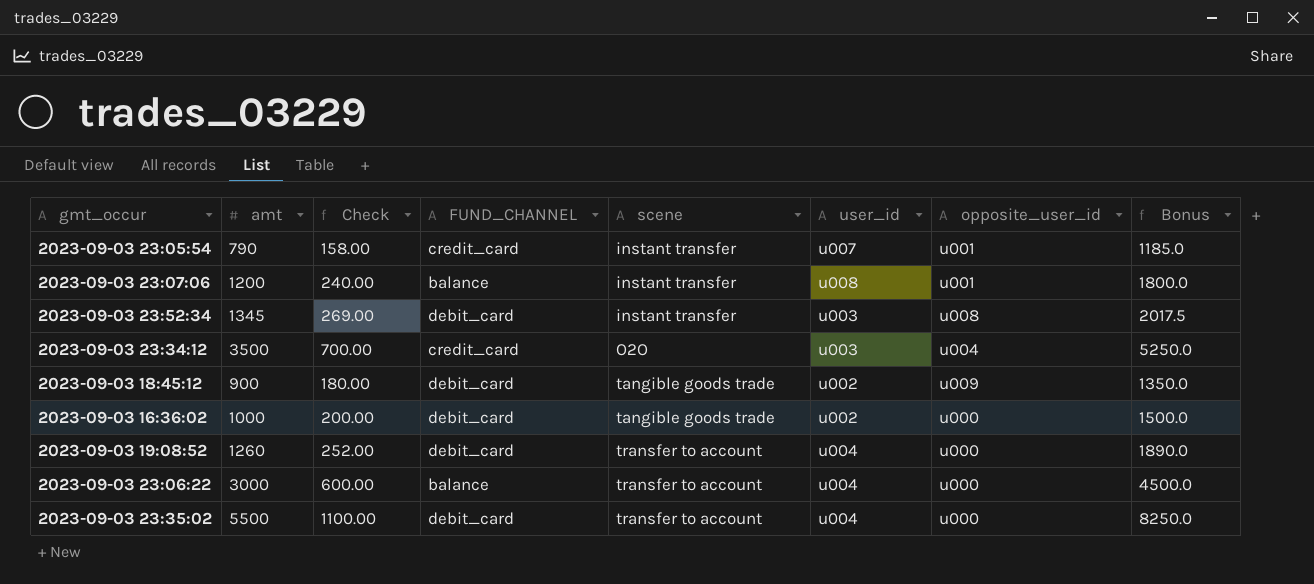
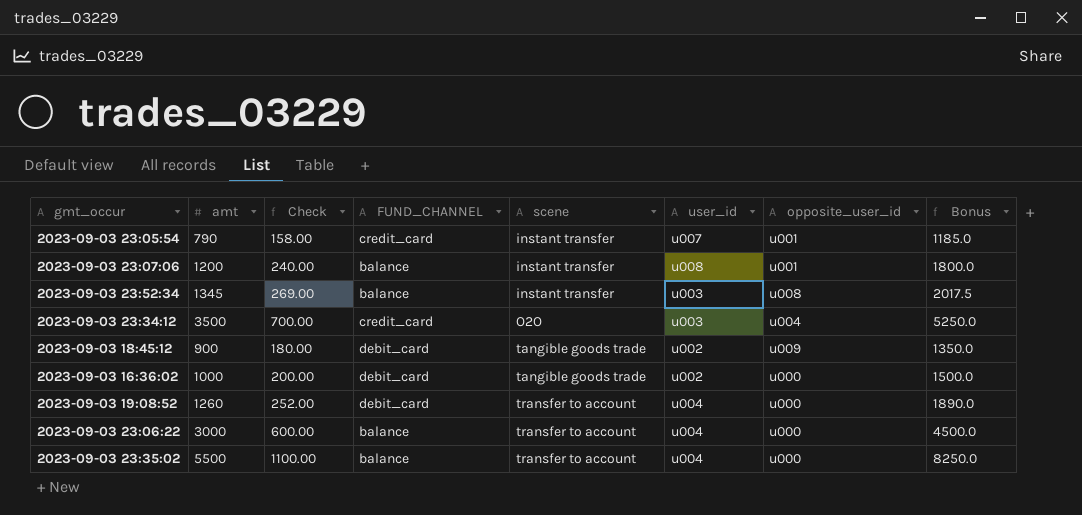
2023-09-03 23:52:34 | FUND_CHANNEL: debit_card -> balance
2023-09-03 23:35:02 | FUND_CHANNEL: debit_card -> balance

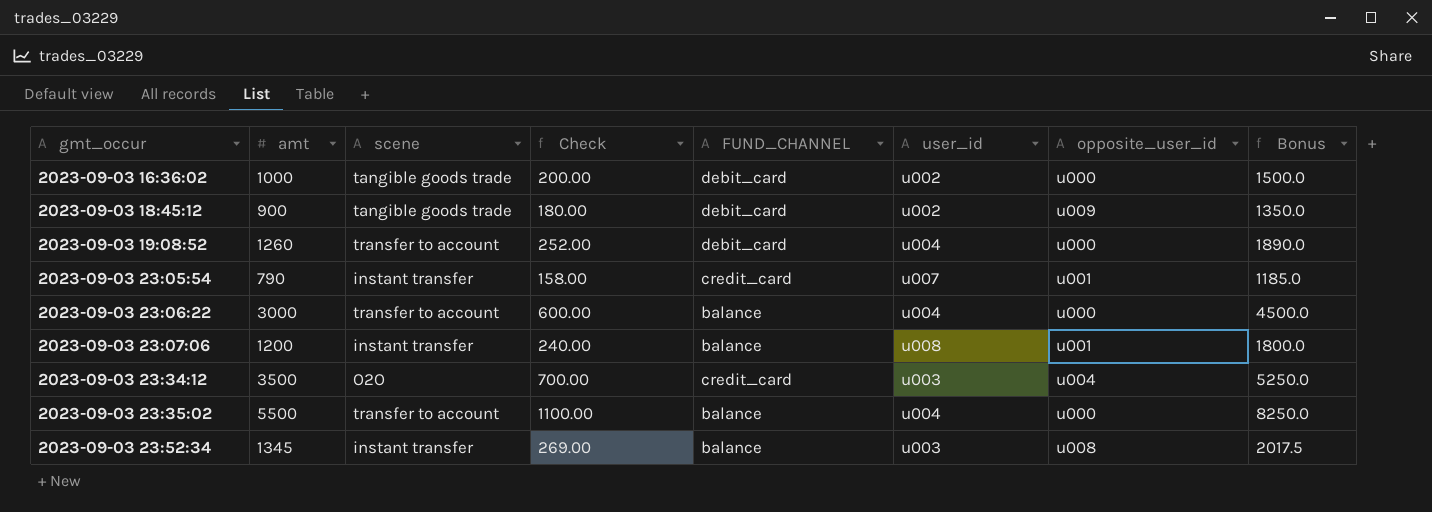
row order: scene ascending -> gmt_occur ascending
column scene | position: 5 -> 3

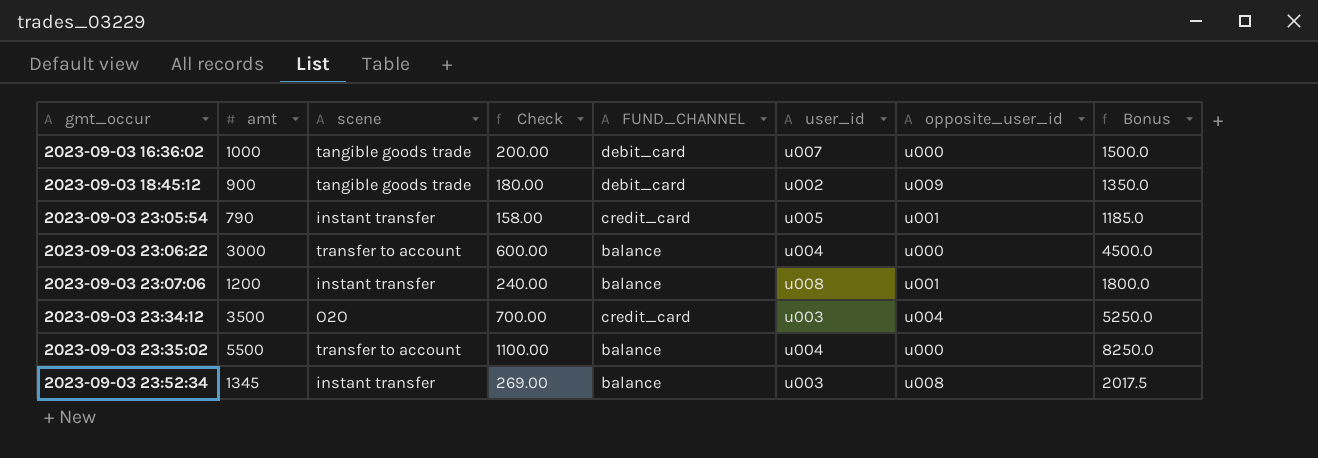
row 2023-09-03 19:08:52: 1260 | transfer to account | 252.00 | debit_card | u004 | u000 | 1890.0 -> none
2023-09-03 16:36:02 | user_id: u002 -> u007
2023-09-03 23:05:54 | user_id: u007 -> u005

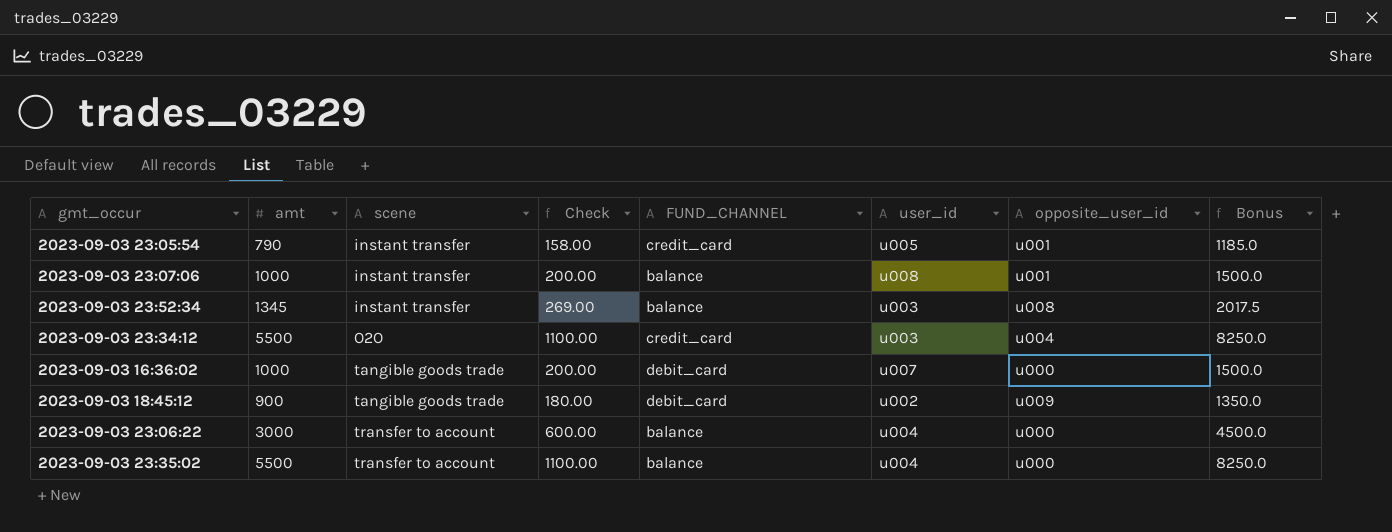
row order: gmt_occur ascending -> scene ascending
2023-09-03 23:07:06 | amt: 1200 -> 1000
2023-09-03 23:07:06 | Check: 240.00 -> 200.00
2023-09-03 23:07:06 | Bonus: 1800.0 -> 1500.0
2023-09-03 23:34:12 | amt: 3500 -> 5500
2023-09-03 23:34:12 | Check: 700.00 -> 1100.00
2023-09-03 23:34:12 | Bonus: 5250.0 -> 8250.0

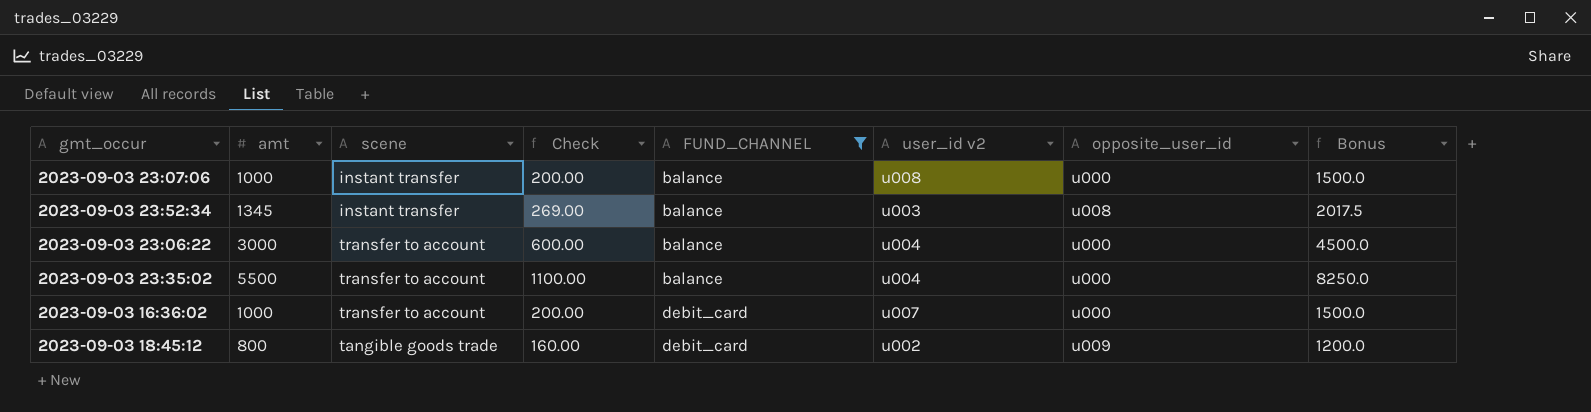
filter: none -> FUND_CHANNEL != credit_card
row order: scene ascending -> FUND_CHANNEL ascending
column name: user_id -> user_id v2
2023-09-03 23:07:06 | opposite_user_id: u001 -> u000
2023-09-03 16:36:02 | scene: tangible goods trade -> transfer to account
2023-09-03 18:45:12 | amt: 900 -> 800
2023-09-03 18:45:12 | Check: 180.00 -> 160.00
2023-09-03 18:45:12 | Bonus: 1350.0 -> 1200.0

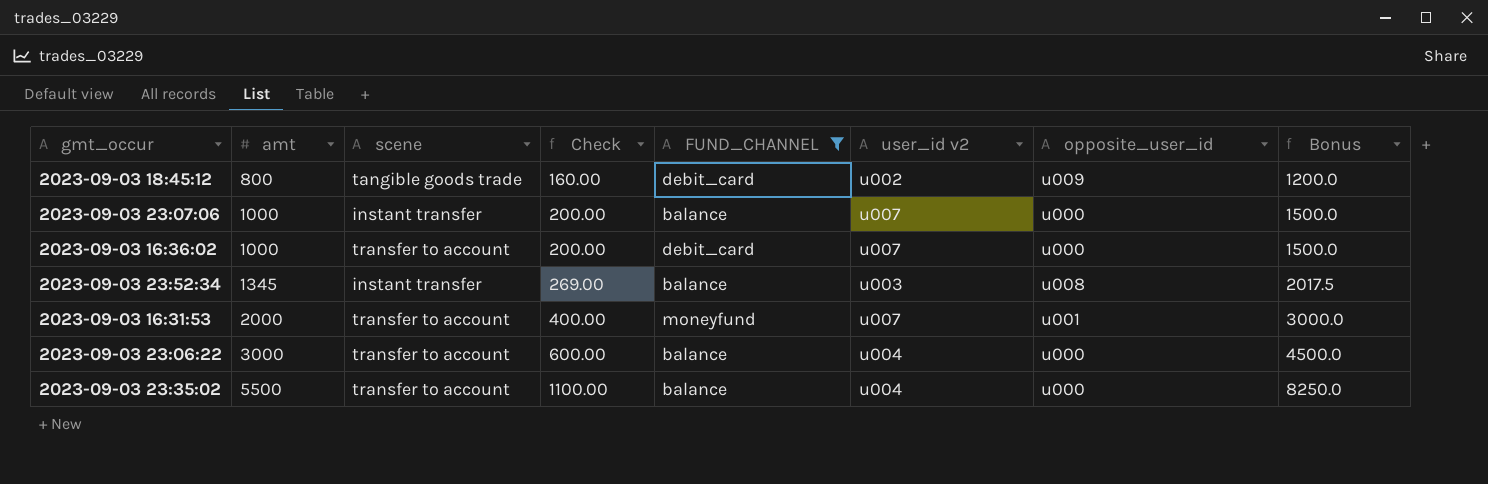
row order: FUND_CHANNEL ascending -> amt ascending
2023-09-03 23:07:06 | user_id v2: u008 -> u007
row 2023-09-03 16:31:53: none -> 2000 | transfer to account | 400.00 | moneyfund | u007 | u001 | 3000.0

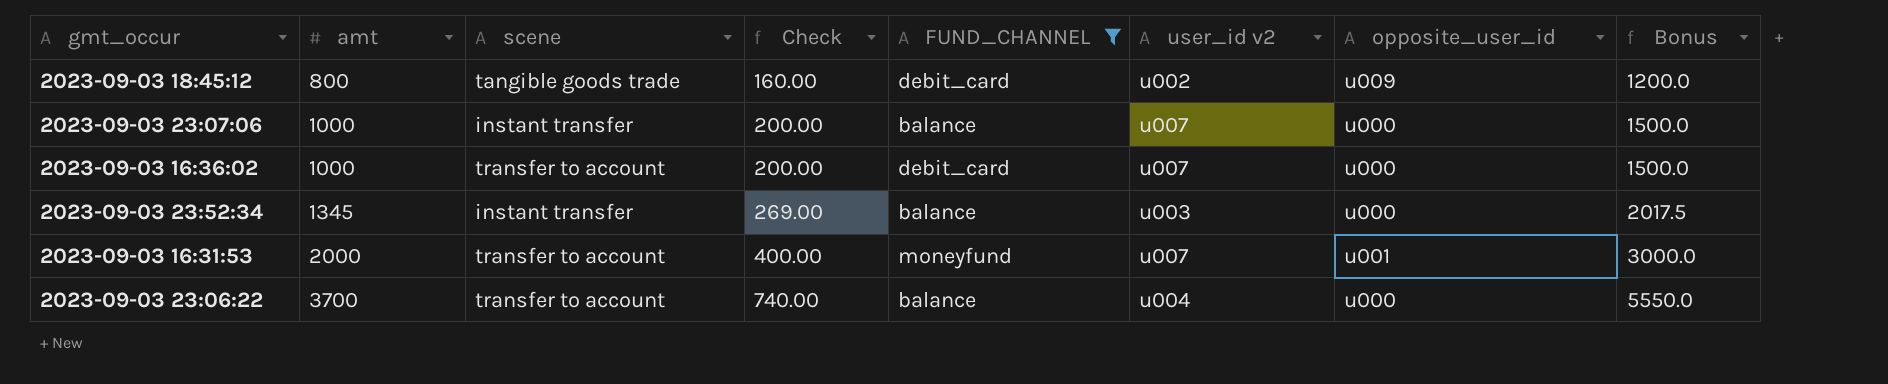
row 2023-09-03 23:35:02: 5500 | transfer to account | 1100.00 | balance | u004 | u000 | 8250.0 -> none
2023-09-03 23:52:34 | opposite_user_id: u008 -> u000
2023-09-03 23:06:22 | amt: 3000 -> 3700
2023-09-03 23:06:22 | Check: 600.00 -> 740.00
2023-09-03 23:06:22 | Bonus: 4500.0 -> 5550.0

